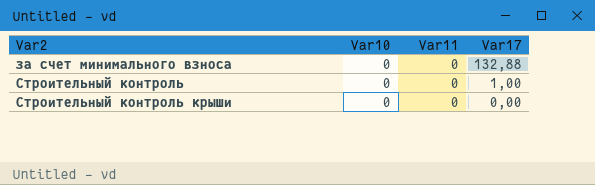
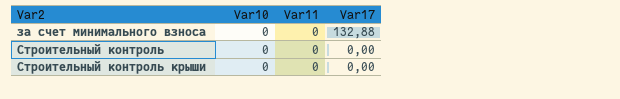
Строительный контроль | Var17: 1,00 -> 0,00

